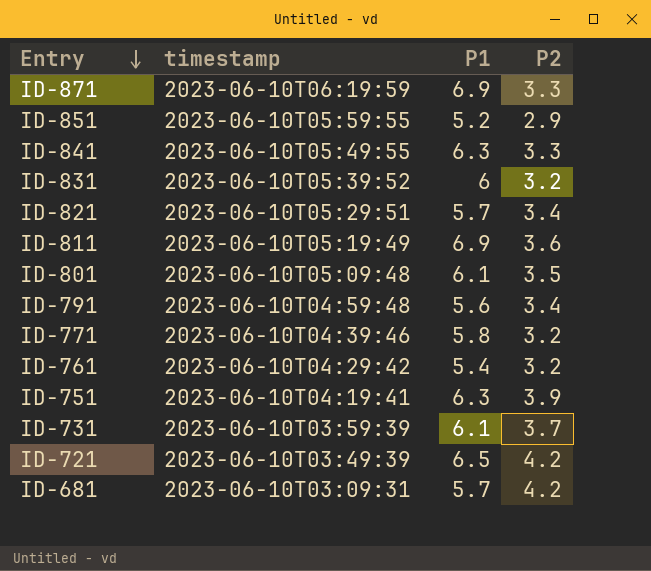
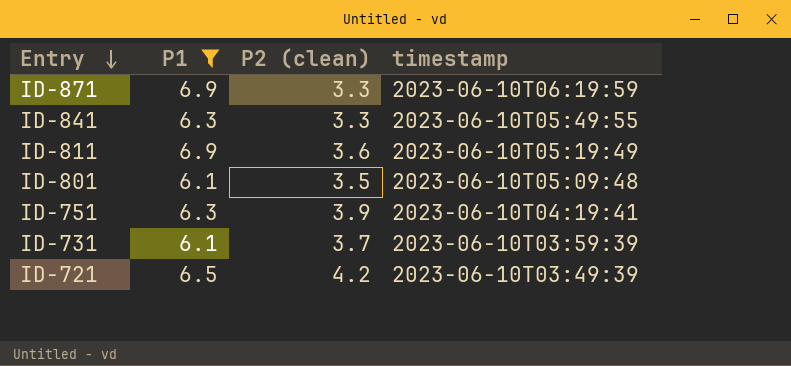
filter: none -> P1 >= 6.1
column name: P2 -> P2 (clean)
column timestamp | position: 2 -> 4

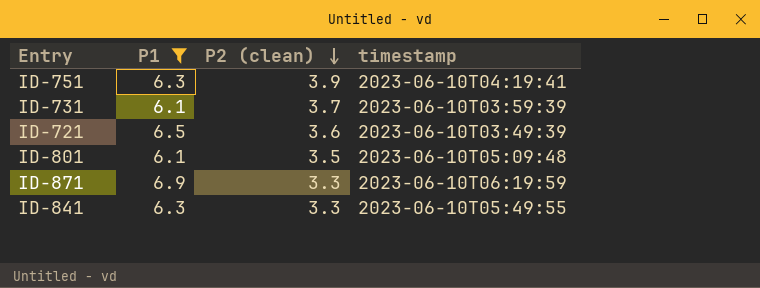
row order: Entry descending -> P2 (clean) descending
row ID-811: 6.9 | 3.6 | 2023-06-10T05:19:49 -> none
ID-721 | P2 (clean): 4.2 -> 3.6

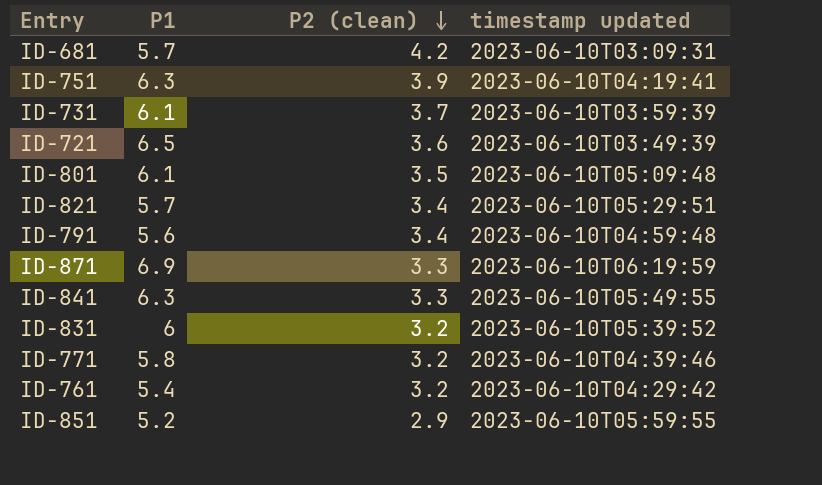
filter: P1 >= 6.1 -> none
column name: timestamp -> timestamp updated

